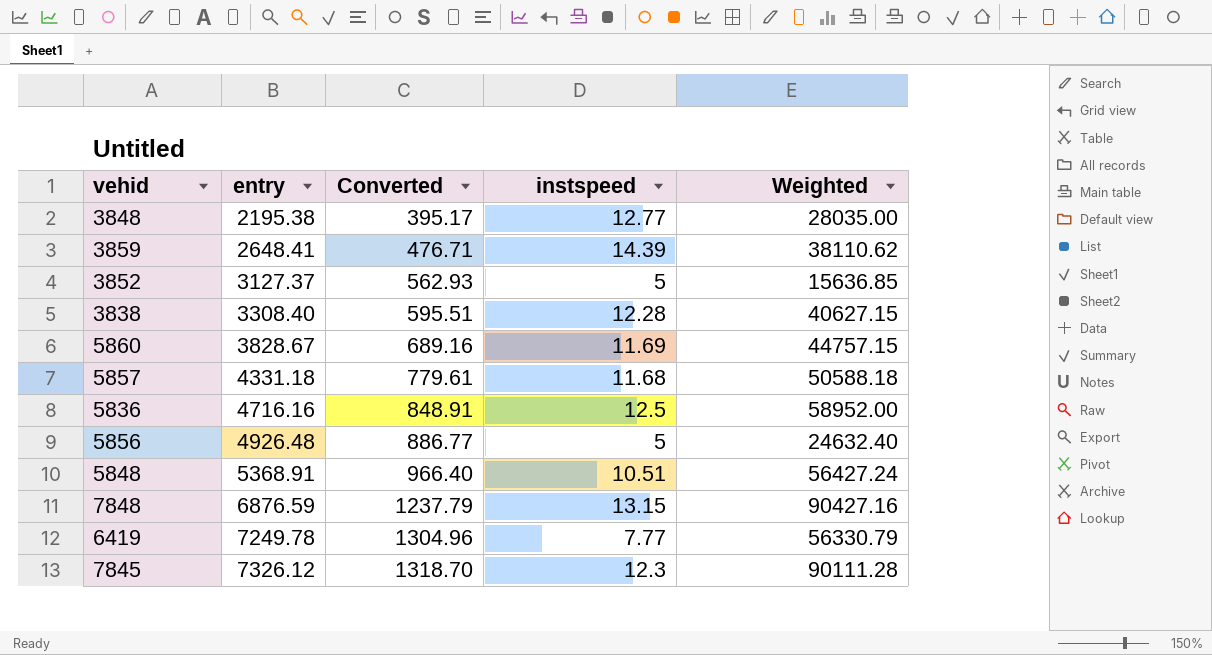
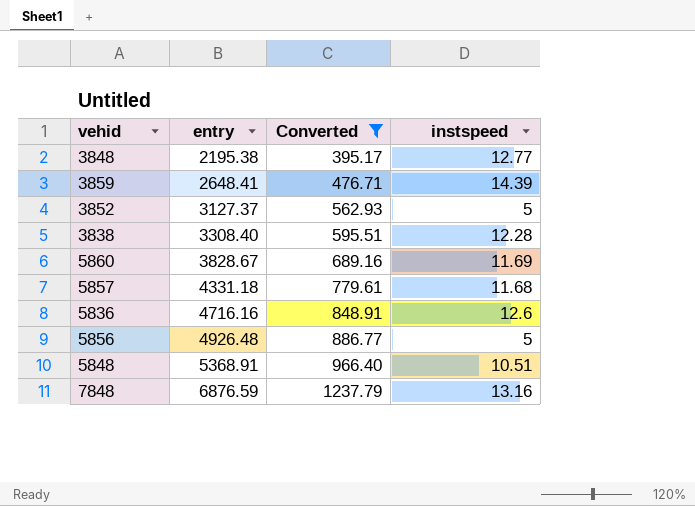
filter: none -> Converted <= 1237.79
column Weighted | formula: [entry] * [instspeed] -> none
5836 | instspeed: 12.5 -> 12.6
7848 | instspeed: 13.15 -> 13.16

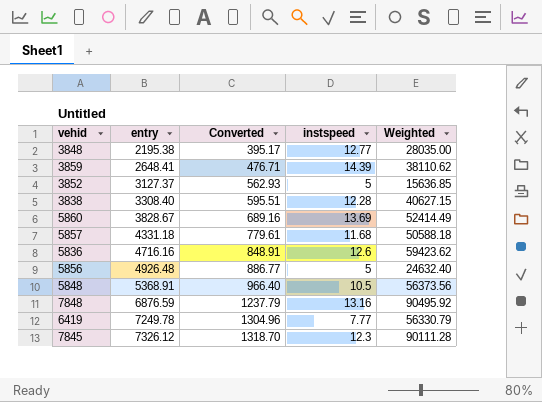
filter: Converted <= 1237.79 -> none
column Weighted | formula: none -> [entry] * [instspeed]
5860 | instspeed: 11.69 -> 13.69
5848 | instspeed: 10.51 -> 10.5

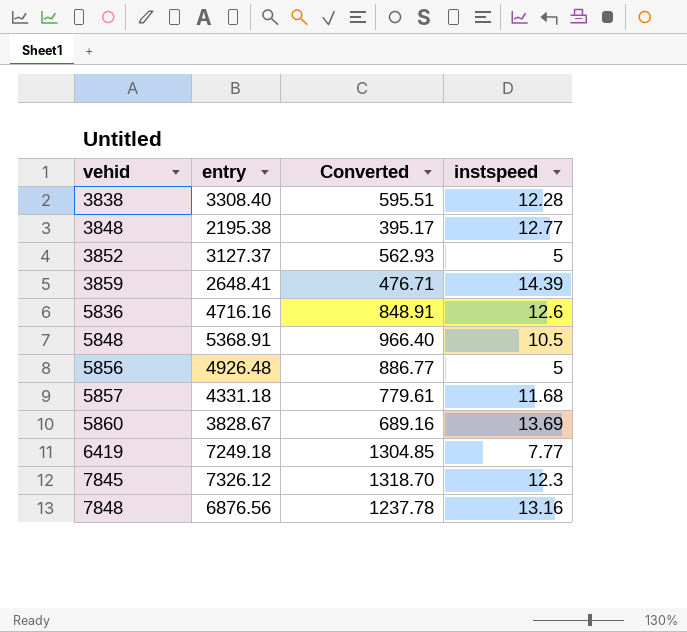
row order: entry ascending -> vehid ascending
column Weighted | formula: [entry] * [instspeed] -> none
6419 | entry: 7249.78 -> 7249.18
6419 | Converted: 1304.96 -> 1304.85
7848 | entry: 6876.59 -> 6876.56
7848 | Converted: 1237.79 -> 1237.78

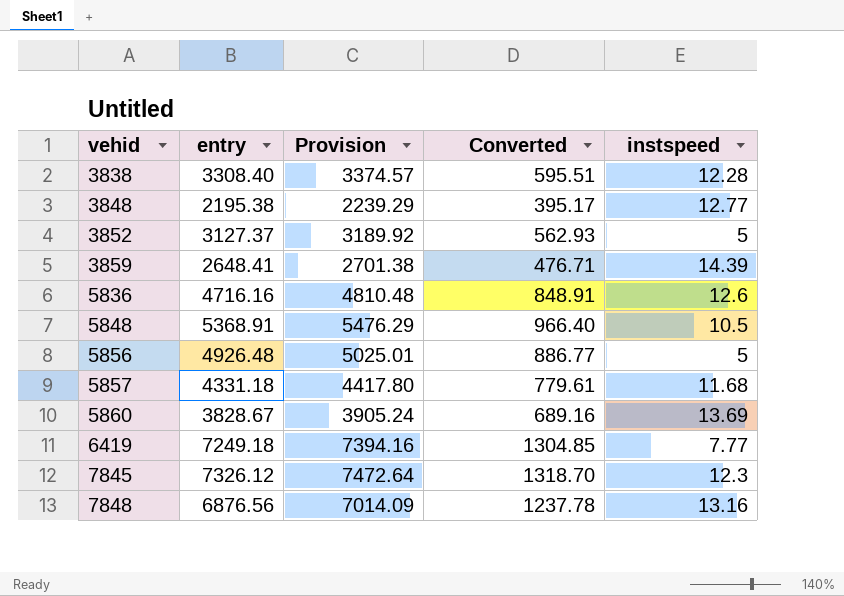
column Provision | formula: none -> [entry] * 1.02

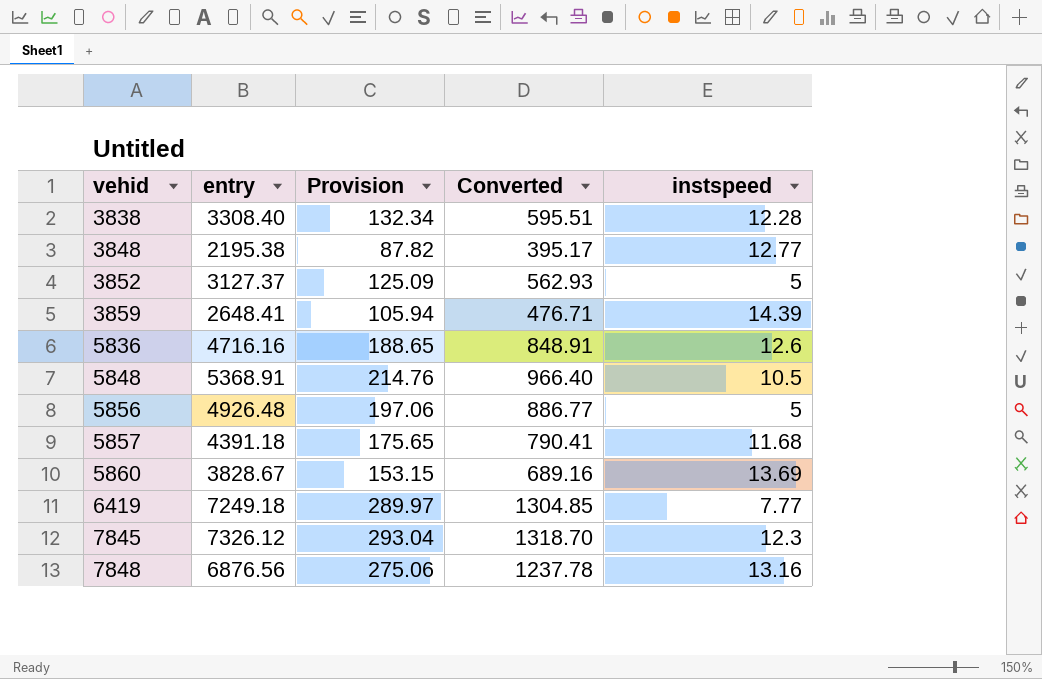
column Provision | formula: [entry] * 1.02 -> [entry] * 0.04
5857 | entry: 4331.18 -> 4391.18
5857 | Converted: 779.61 -> 790.41

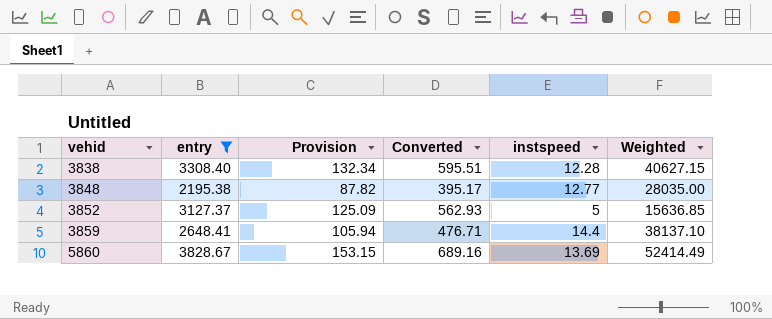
filter: none -> entry <= 3828.67
column Weighted | formula: none -> [entry] * [instspeed]
3859 | instspeed: 14.39 -> 14.4

